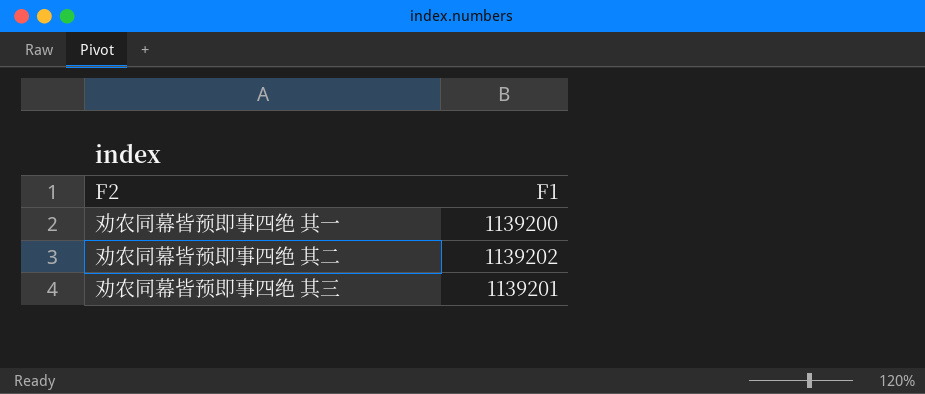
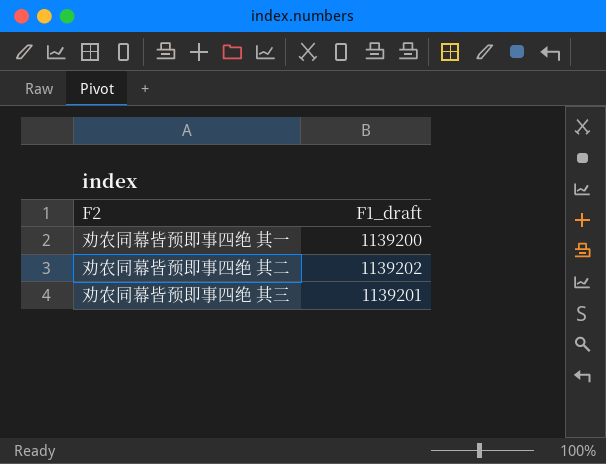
column name: F1 -> F1_draft

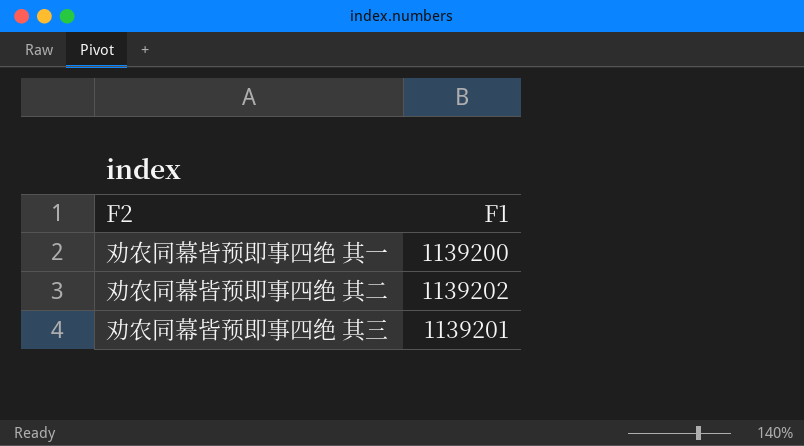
column name: F1_draft -> F1

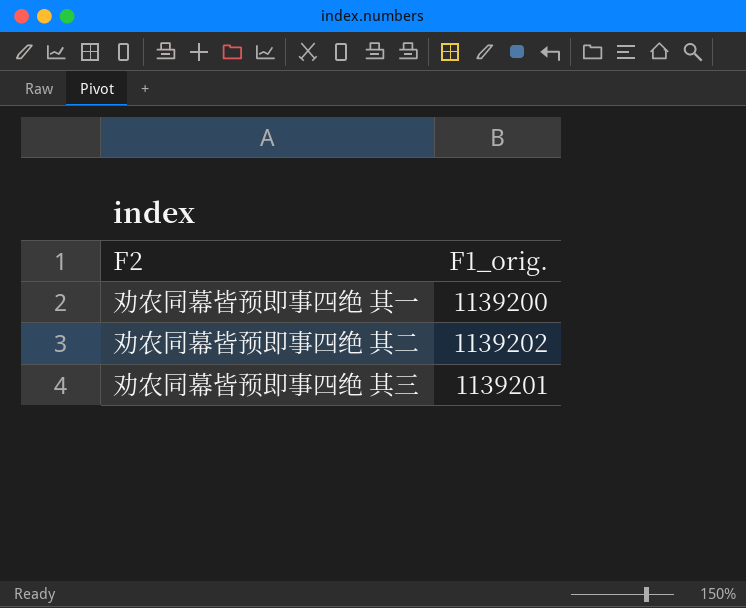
column name: F1 -> F1_orig.

